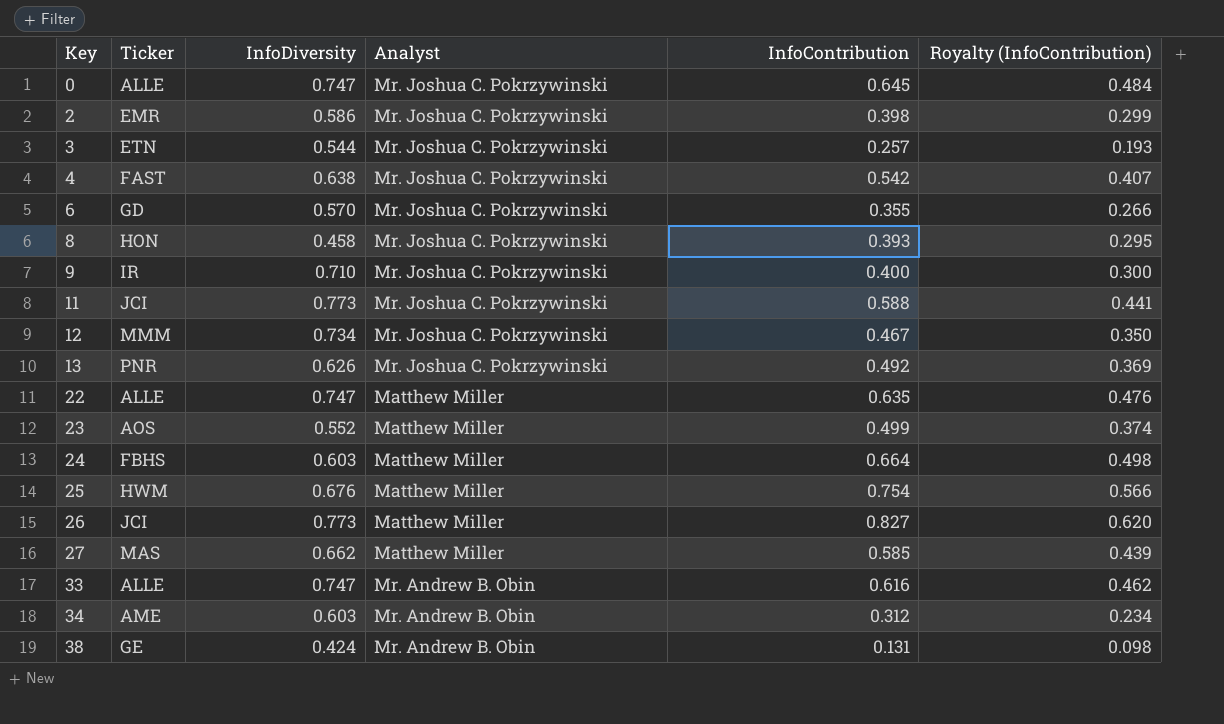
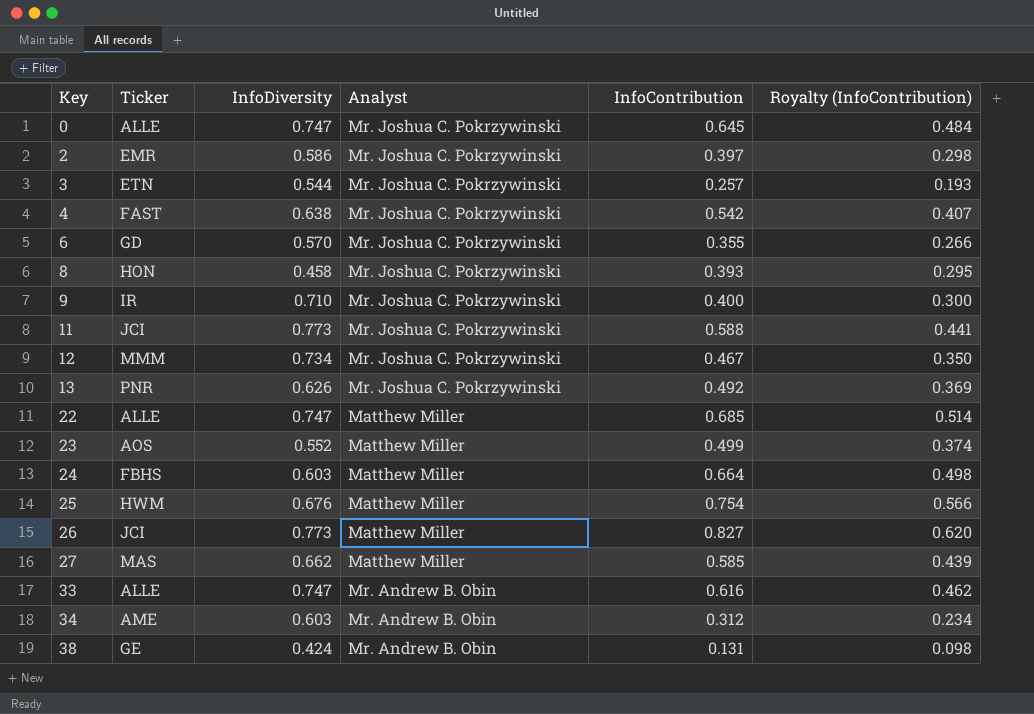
2 | InfoContribution: 0.398 -> 0.397
2 | Royalty (InfoContribution): 0.299 -> 0.298
22 | InfoContribution: 0.635 -> 0.685
22 | Royalty (InfoContribution): 0.476 -> 0.514

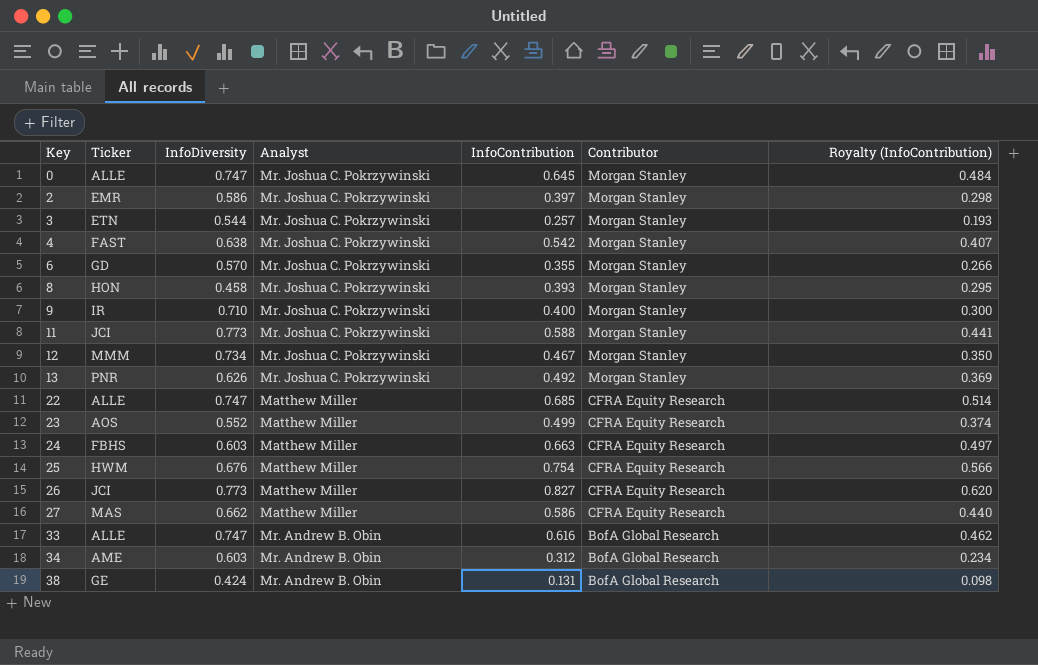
column Contributor | position: none -> 6
24 | InfoContribution: 0.664 -> 0.663
24 | Royalty (InfoContribution): 0.498 -> 0.497
27 | InfoContribution: 0.585 -> 0.586
27 | Royalty (InfoContribution): 0.439 -> 0.440

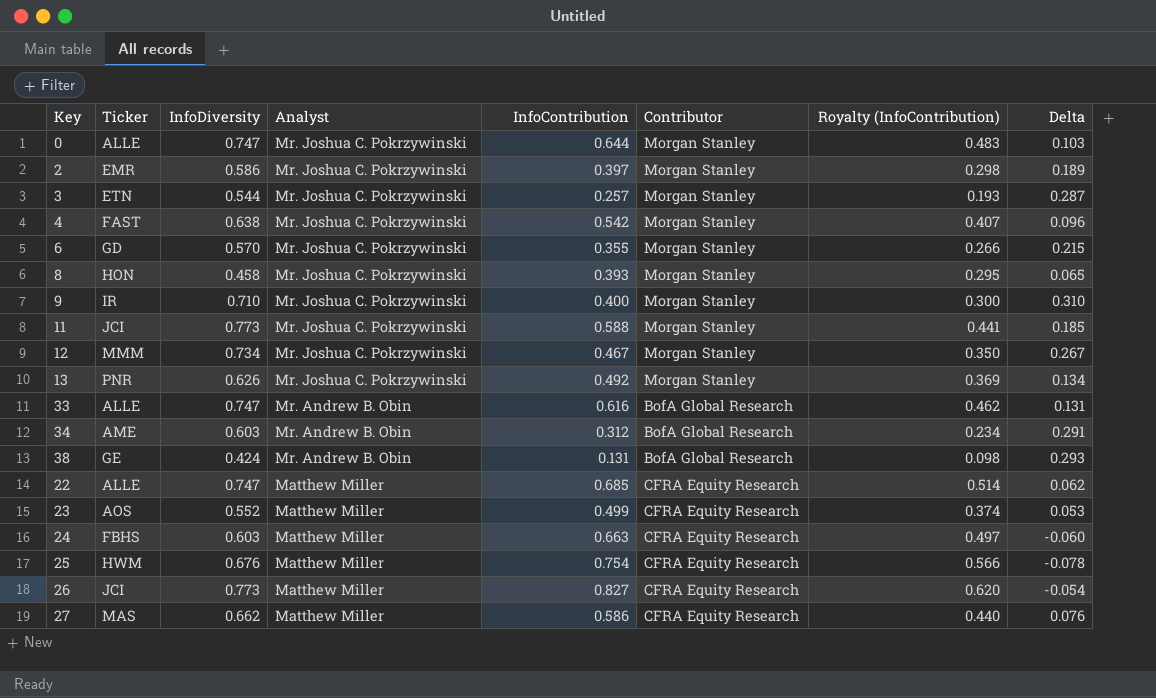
row order: Key ascending -> Analyst descending
column Delta | formula: none -> [InfoDiversity] - [InfoContribution]
0 | InfoContribution: 0.645 -> 0.644
0 | Royalty (InfoContribution): 0.484 -> 0.483

